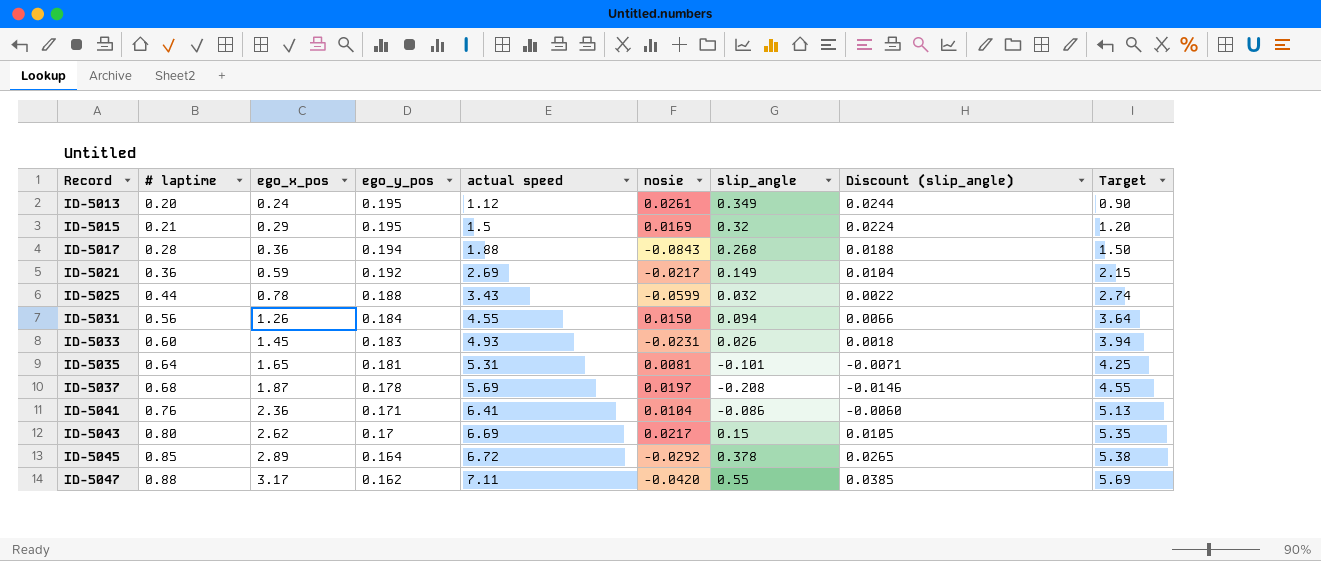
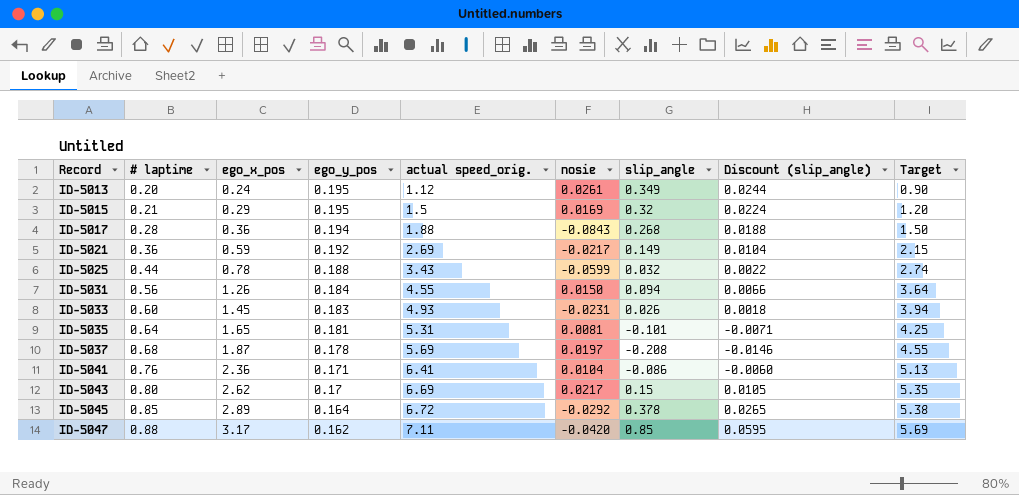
column name: actual speed -> actual speed_orig.
ID-5047 | slip_angle: 0.55 -> 0.85
ID-5047 | Discount (slip_angle): 0.0385 -> 0.0595

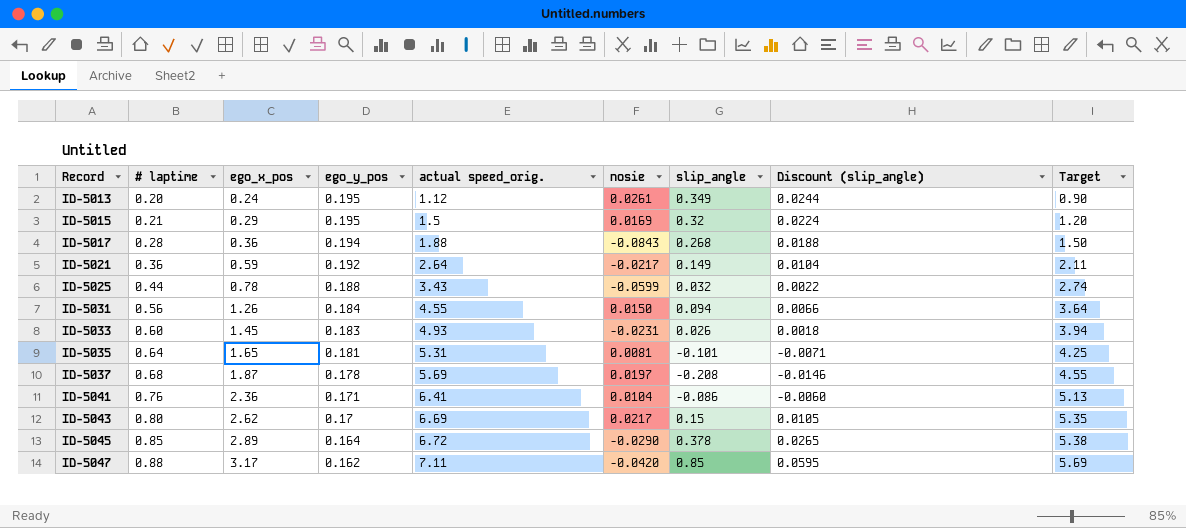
ID-5021 | actual speed_orig.: 2.69 -> 2.64
ID-5021 | Target: 2.15 -> 2.11
ID-5045 | nosie: -0.0292 -> -0.0290

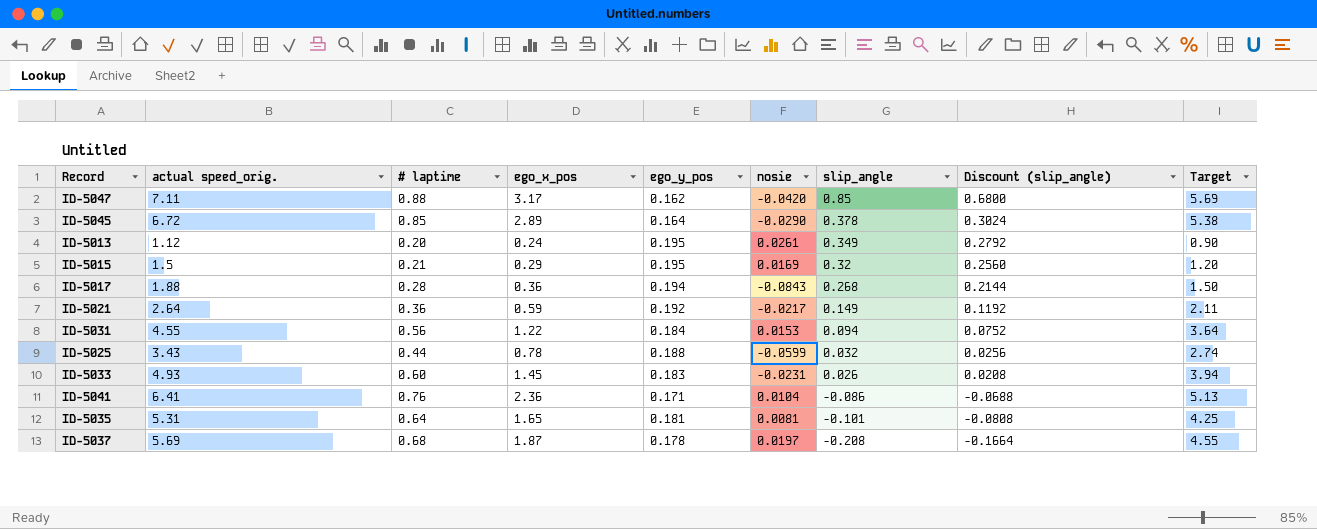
row order: Record ascending -> slip_angle descending
column actual speed_orig. | position: 5 -> 2
column Discount (slip_angle) | formula: [slip_angle] * 0.07 -> [slip_angle] * 0.8
row ID-5043: 0.80 | 2.62 | 0.17 | 6.69 | 0.0217 | 0.15 | 0.0105 | 5.35 -> none
ID-5031 | ego_x_pos: 1.26 -> 1.22
ID-5031 | nosie: 0.0150 -> 0.0153

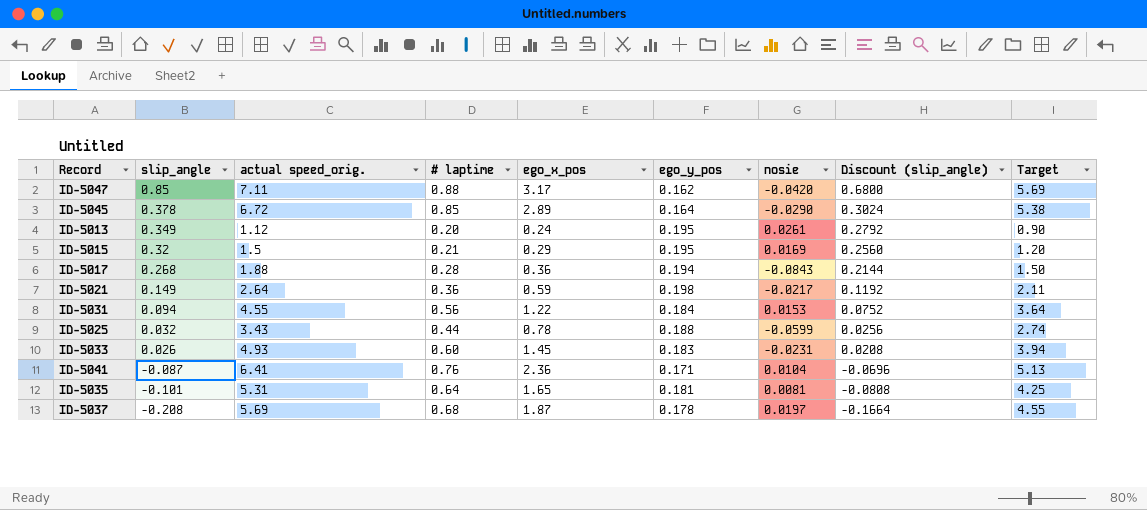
column slip_angle | position: 7 -> 2
ID-5021 | ego_y_pos: 0.192 -> 0.198
ID-5041 | slip_angle: -0.086 -> -0.087
ID-5041 | Discount (slip_angle): -0.0688 -> -0.0696

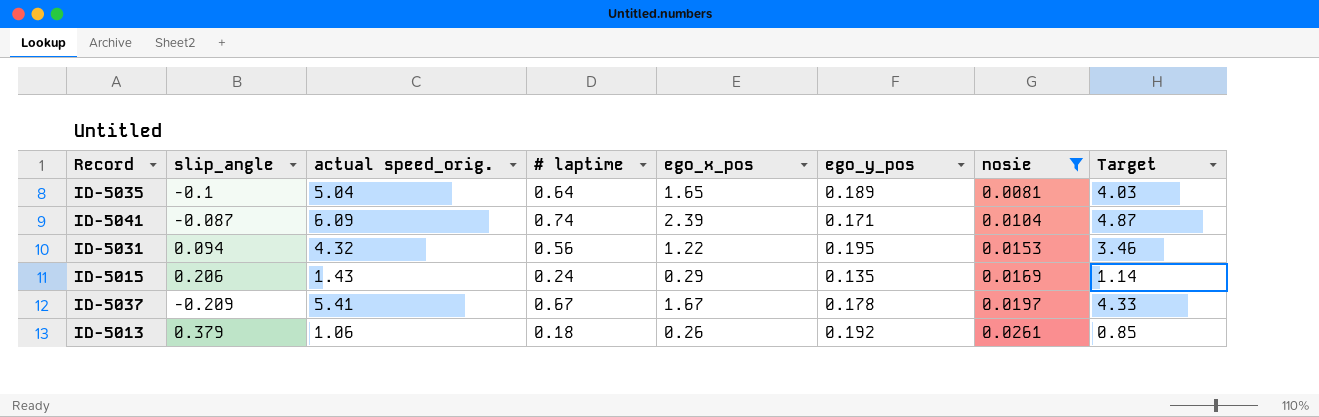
filter: none -> nosie >= 0.0081
row order: slip_angle descending -> nosie ascending
column Discount (slip_angle) | formula: [slip_angle] * 0.8 -> none
ID-5035 | slip_angle: -0.101 -> -0.1
ID-5035 | actual speed_orig.: 5.31 -> 5.04
ID-5035 | ego_y_pos: 0.181 -> 0.189
ID-5035 | Target: 4.25 -> 4.03
ID-5041 | actual speed_orig.: 6.41 -> 6.09
ID-5041 | # laptime: 0.76 -> 0.74
ID-5041 | ego_x_pos: 2.36 -> 2.39
ID-5041 | Target: 5.13 -> 4.87
ID-5031 | actual speed_orig.: 4.55 -> 4.32
ID-5031 | ego_y_pos: 0.184 -> 0.195
ID-5031 | Target: 3.64 -> 3.46
ID-5015 | slip_angle: 0.32 -> 0.206
ID-5015 | actual speed_orig.: 1.5 -> 1.43
ID-5015 | # laptime: 0.21 -> 0.24
ID-5015 | ego_y_pos: 0.195 -> 0.135
ID-5015 | Target: 1.20 -> 1.14
ID-5037 | slip_angle: -0.208 -> -0.209
ID-5037 | actual speed_orig.: 5.69 -> 5.41
ID-5037 | # laptime: 0.68 -> 0.67
ID-5037 | ego_x_pos: 1.87 -> 1.67
ID-5037 | Target: 4.55 -> 4.33
ID-5013 | slip_angle: 0.349 -> 0.379
ID-5013 | actual speed_orig.: 1.12 -> 1.06
ID-5013 | # laptime: 0.20 -> 0.18
ID-5013 | ego_x_pos: 0.24 -> 0.26
ID-5013 | ego_y_pos: 0.195 -> 0.192
ID-5013 | Target: 0.90 -> 0.85

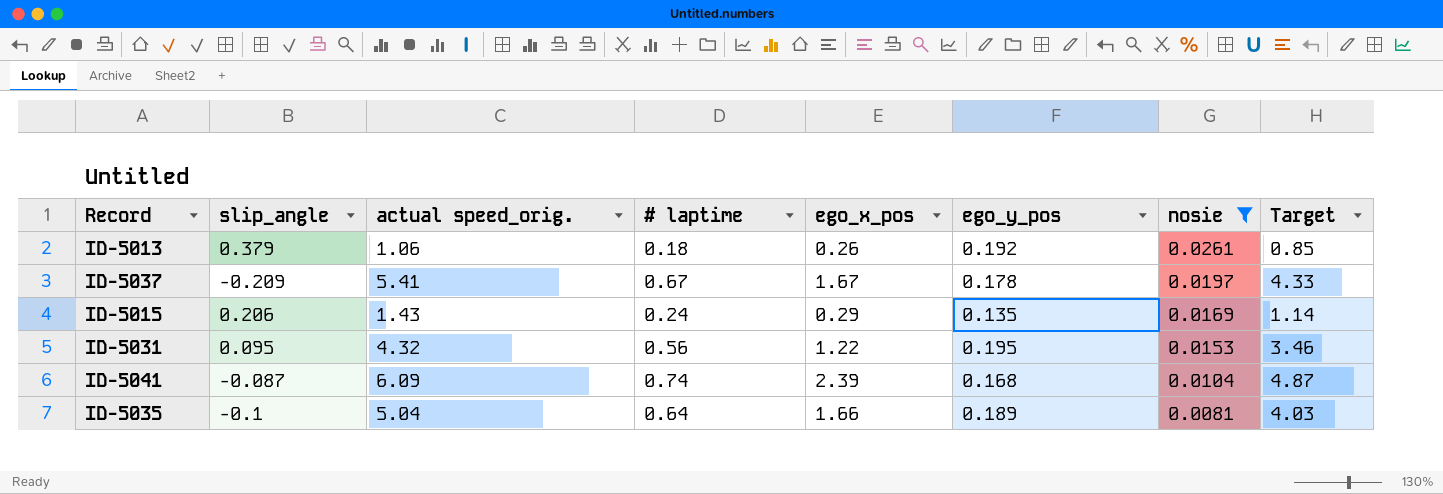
row order: nosie ascending -> nosie descending
ID-5031 | slip_angle: 0.094 -> 0.095
ID-5041 | ego_y_pos: 0.171 -> 0.168
ID-5035 | ego_x_pos: 1.65 -> 1.66

